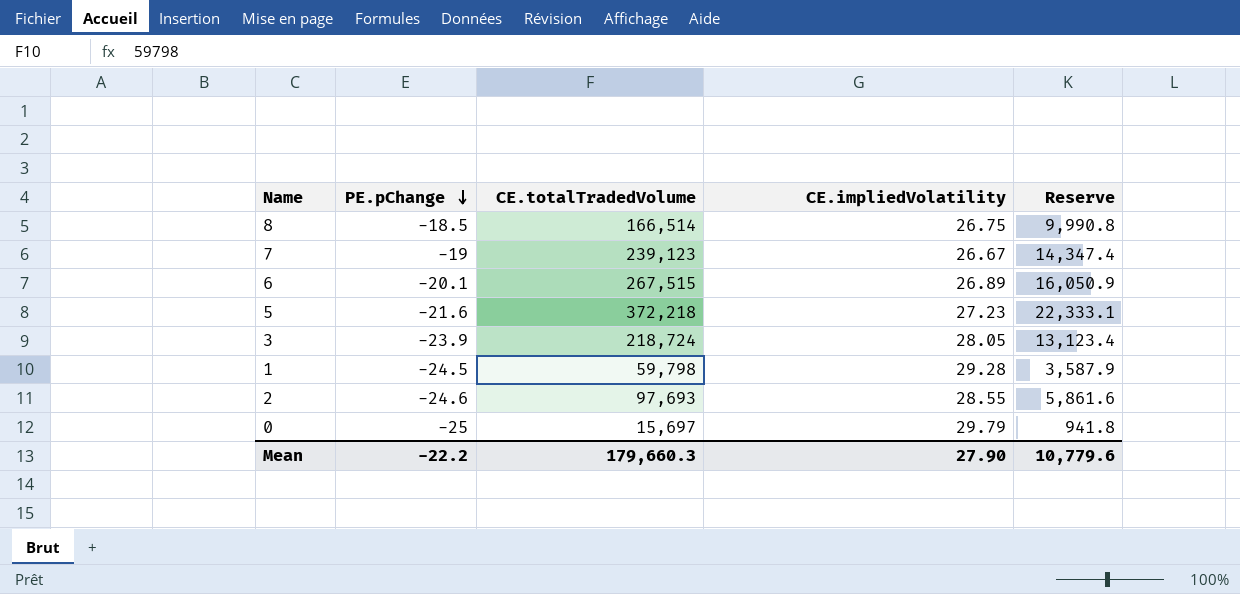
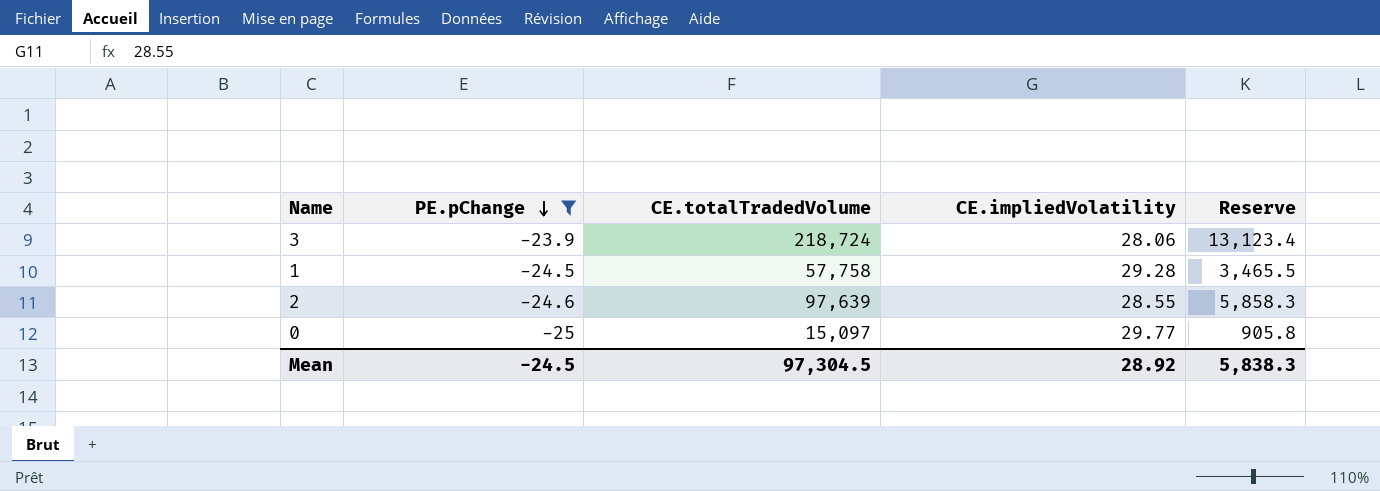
filter: none -> PE.pChange <= -23.9
3 | CE.impliedVolatility: 28.05 -> 28.06
1 | CE.totalTradedVolume: 59,798 -> 57,758
1 | Reserve: 3,587.9 -> 3,465.5
2 | CE.totalTradedVolume: 97,693 -> 97,639
2 | Reserve: 5,861.6 -> 5,858.3
0 | CE.totalTradedVolume: 15,697 -> 15,097
0 | CE.impliedVolatility: 29.79 -> 29.77
0 | Reserve: 941.8 -> 905.8
Mean | PE.pChange: -22.2 -> -24.5
Mean | CE.totalTradedVolume: 179,660.3 -> 97,304.5
Mean | CE.impliedVolatility: 27.90 -> 28.92
Mean | Reserve: 10,779.6 -> 5,838.3

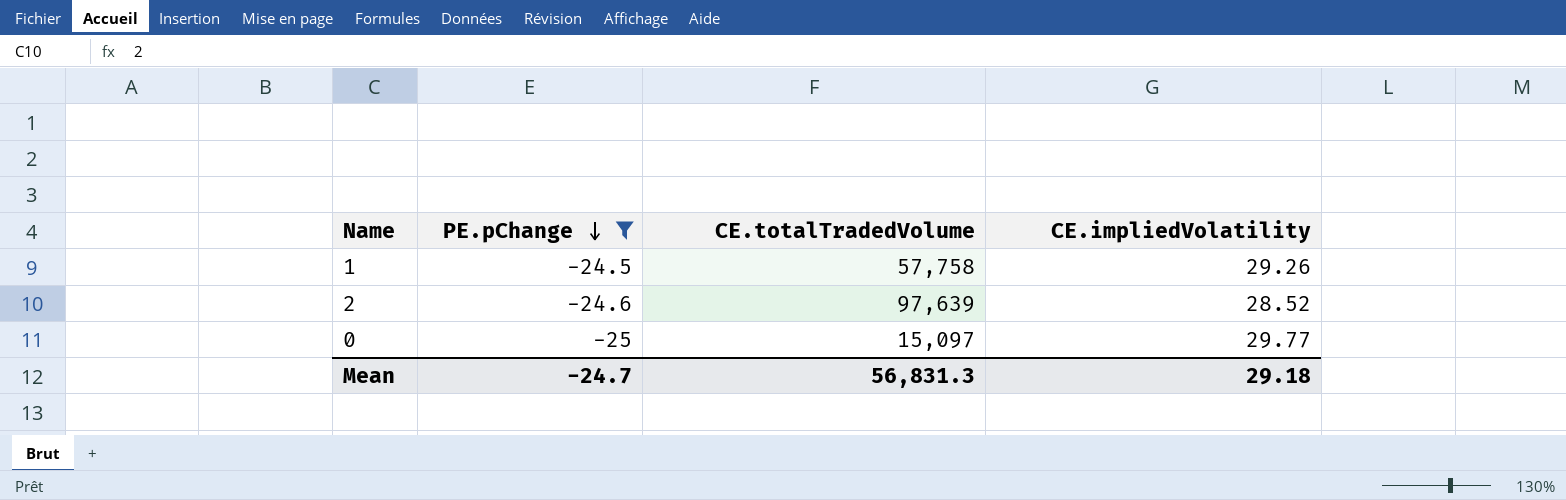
column Reserve | formula: [CE.totalTradedVolume] * 0.06 -> none
row 3: -23.9 | 218,724 | 28.06 | 13,123.4 -> none
1 | CE.impliedVolatility: 29.28 -> 29.26
2 | CE.impliedVolatility: 28.55 -> 28.52
Mean | PE.pChange: -24.5 -> -24.7
Mean | CE.totalTradedVolume: 97,304.5 -> 56,831.3
Mean | CE.impliedVolatility: 28.92 -> 29.18

